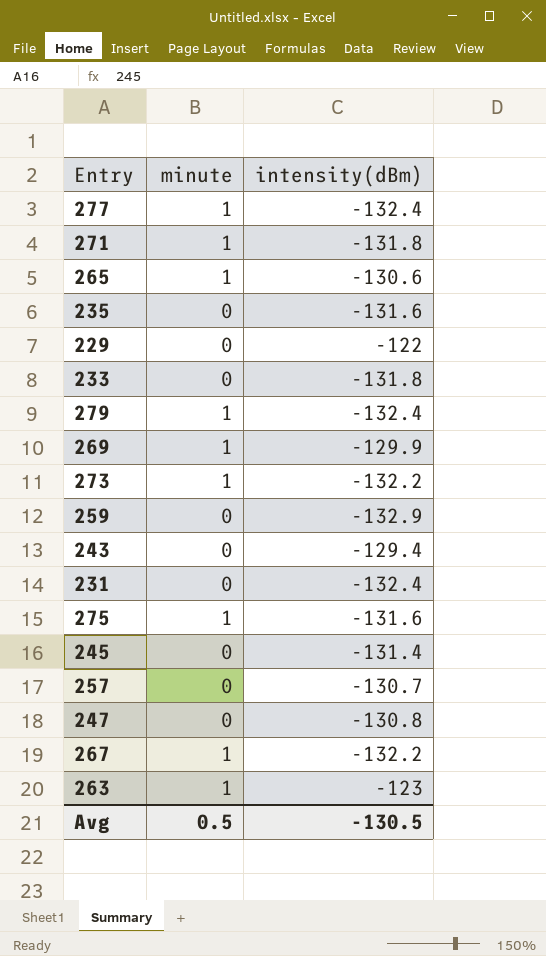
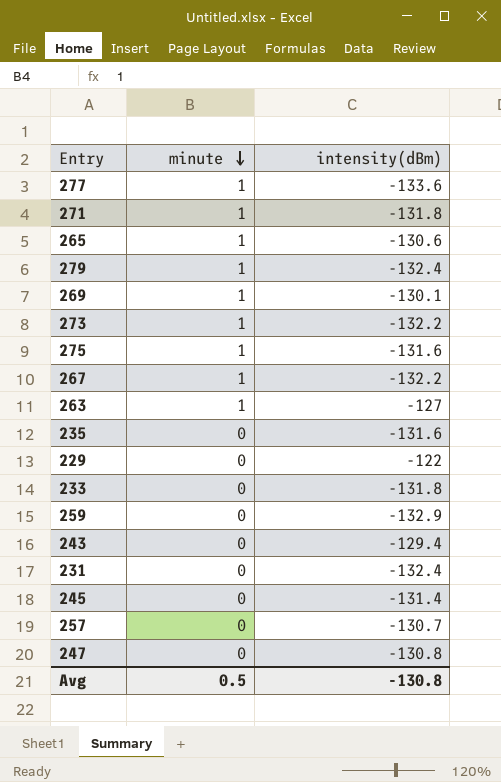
row order: none -> minute descending
277 | intensity(dBm): -132.4 -> -133.6
269 | intensity(dBm): -129.9 -> -130.1
263 | intensity(dBm): -123 -> -127
Avg | intensity(dBm): -130.5 -> -130.8

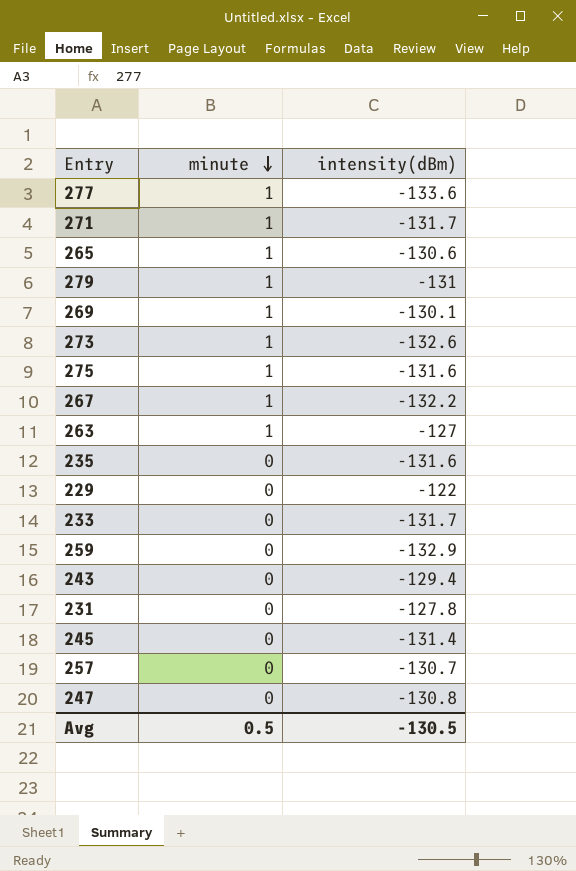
271 | intensity(dBm): -131.8 -> -131.7
279 | intensity(dBm): -132.4 -> -131
273 | intensity(dBm): -132.2 -> -132.6
233 | intensity(dBm): -131.8 -> -131.7
231 | intensity(dBm): -132.4 -> -127.8
Avg | intensity(dBm): -130.8 -> -130.5

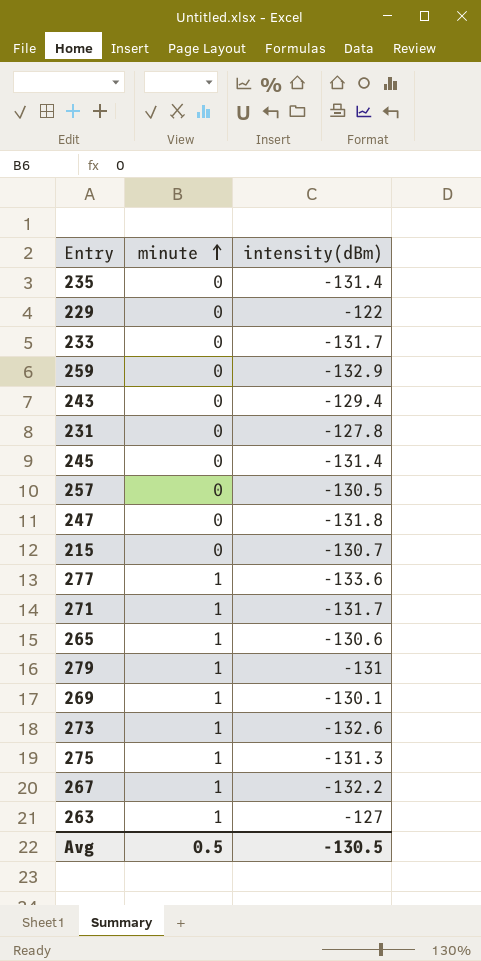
row order: minute descending -> minute ascending
235 | intensity(dBm): -131.6 -> -131.4
257 | intensity(dBm): -130.7 -> -130.5
247 | intensity(dBm): -130.8 -> -131.8
row 215: none -> 0 | -130.7
275 | intensity(dBm): -131.6 -> -131.3

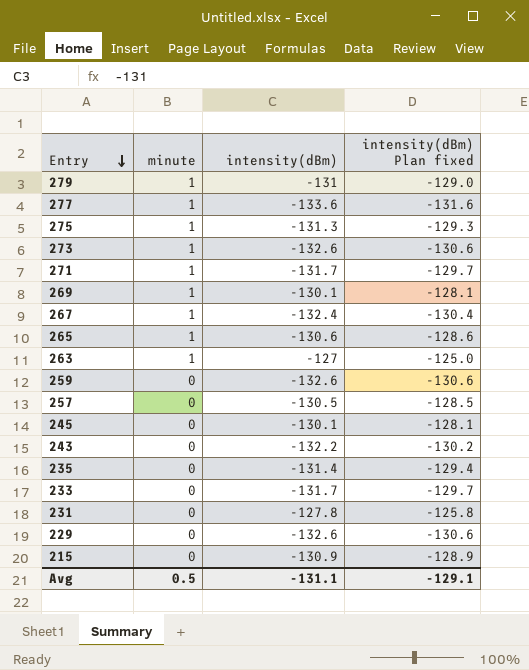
row order: minute ascending -> Entry descending
column intensity(dBm) Plan fixed | formula: none -> [intensity(dBm)] + 2
row 247: 0 | -131.8 -> none
267 | intensity(dBm): -132.2 -> -132.4
259 | intensity(dBm): -132.9 -> -132.6
245 | intensity(dBm): -131.4 -> -130.1
243 | intensity(dBm): -129.4 -> -132.2
229 | intensity(dBm): -122 -> -132.6
215 | intensity(dBm): -130.7 -> -130.9
Avg | intensity(dBm): -130.5 -> -131.1

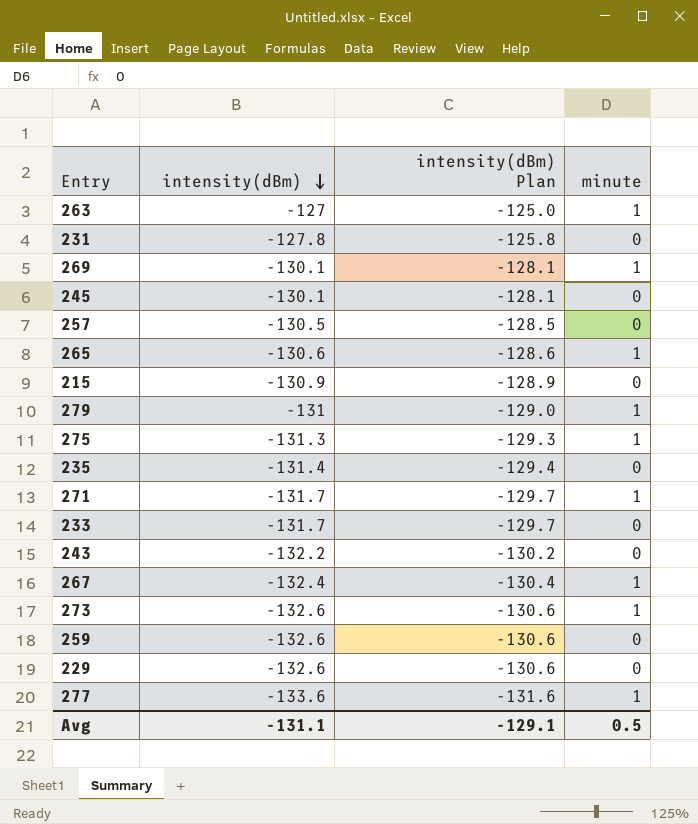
row order: Entry descending -> intensity(dBm) descending
column name: intensity(dBm) Plan fixed -> intensity(dBm) Plan
column minute | position: 2 -> 4

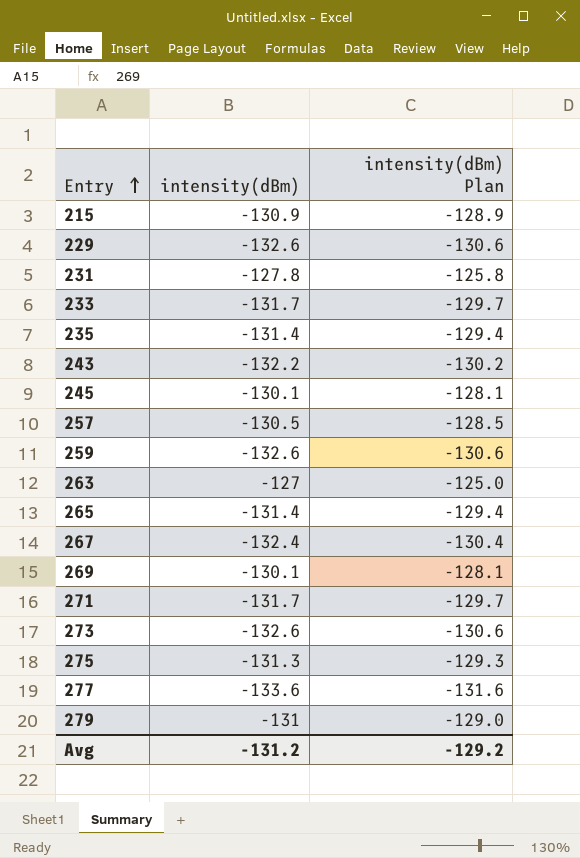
row order: intensity(dBm) descending -> Entry ascending
column minute | position: 4 -> none
265 | intensity(dBm): -130.6 -> -131.4
265 | intensity(dBm) Plan: -128.6 -> -129.4
Avg | intensity(dBm): -131.1 -> -131.2
Avg | intensity(dBm) Plan: -129.1 -> -129.2

